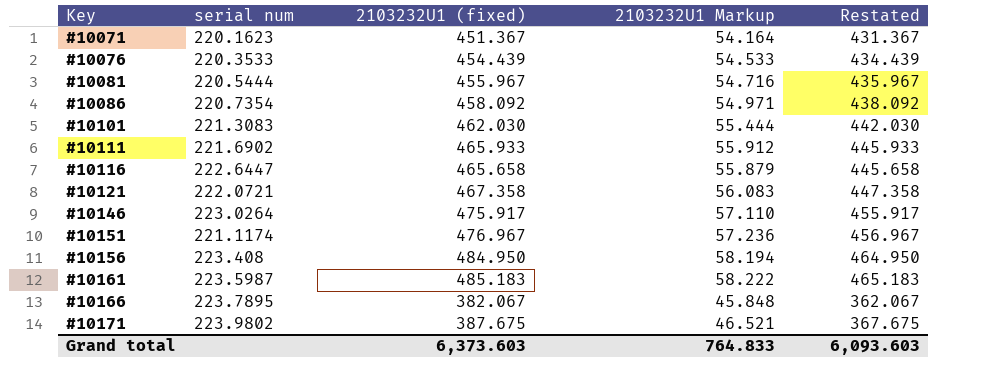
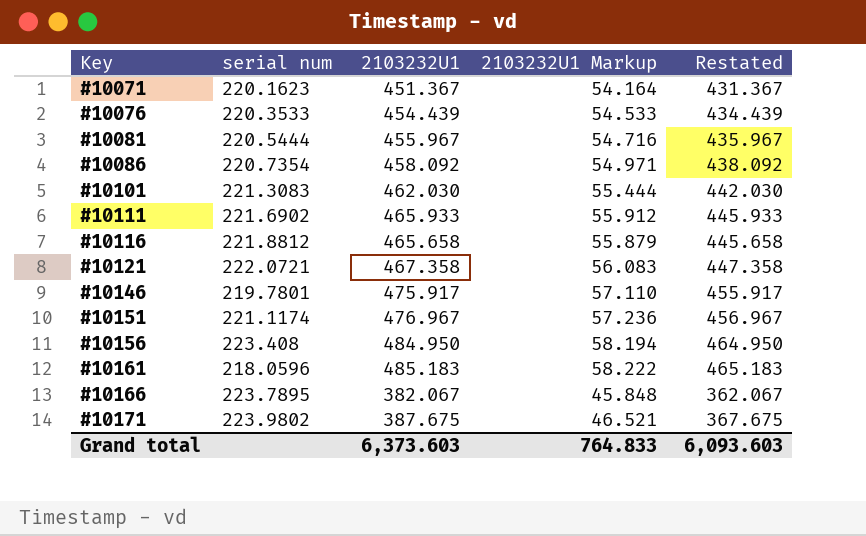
column name: 2103232U1 (fixed) -> 2103232U1
#10116 | serial num: 222.6447 -> 221.8812
#10146 | serial num: 223.0264 -> 219.7801
#10161 | serial num: 223.5987 -> 218.0596

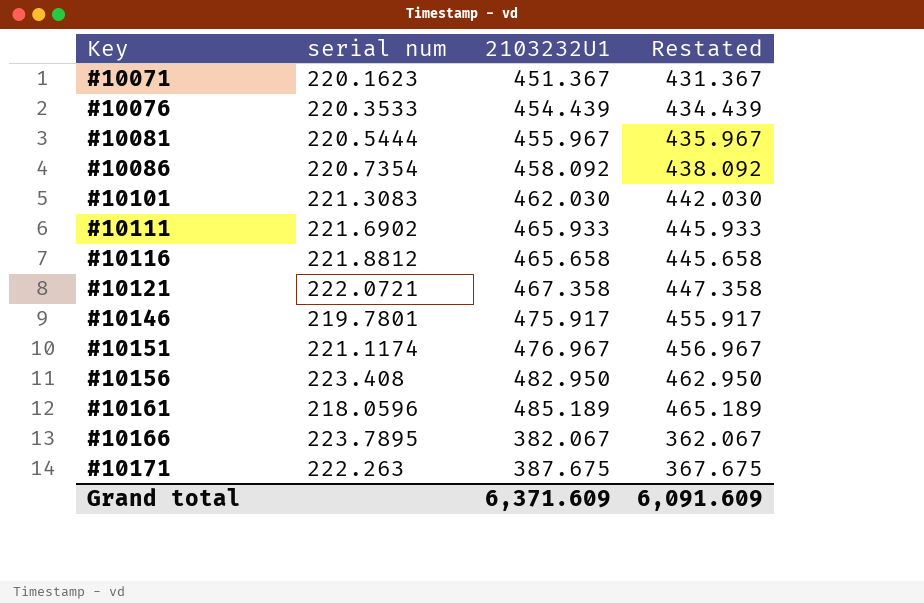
column 2103232U1 Markup | formula: [2103232U1] * 0.12 -> none
#10156 | 2103232U1: 484.950 -> 482.950
#10156 | Restated: 464.950 -> 462.950
#10161 | 2103232U1: 485.183 -> 485.189
#10161 | Restated: 465.183 -> 465.189
#10171 | serial num: 223.9802 -> 222.263
Grand total | 2103232U1: 6,373.603 -> 6,371.609
Grand total | Restated: 6,093.603 -> 6,091.609

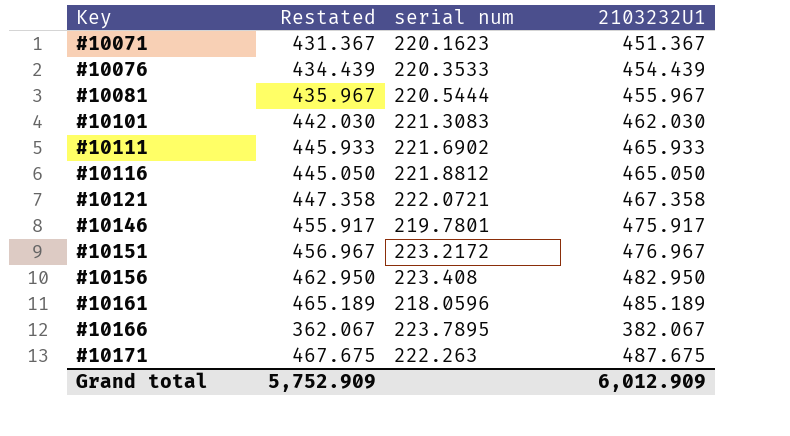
column Restated | position: 4 -> 2
row #10086: 220.7354 | 458.092 | 438.092 -> none
#10116 | Restated: 445.658 -> 445.050
#10116 | 2103232U1: 465.658 -> 465.050
#10151 | serial num: 221.1174 -> 223.2172
#10171 | Restated: 367.675 -> 467.675
#10171 | 2103232U1: 387.675 -> 487.675
Grand total | Restated: 6,091.609 -> 5,752.909
Grand total | 2103232U1: 6,371.609 -> 6,012.909

